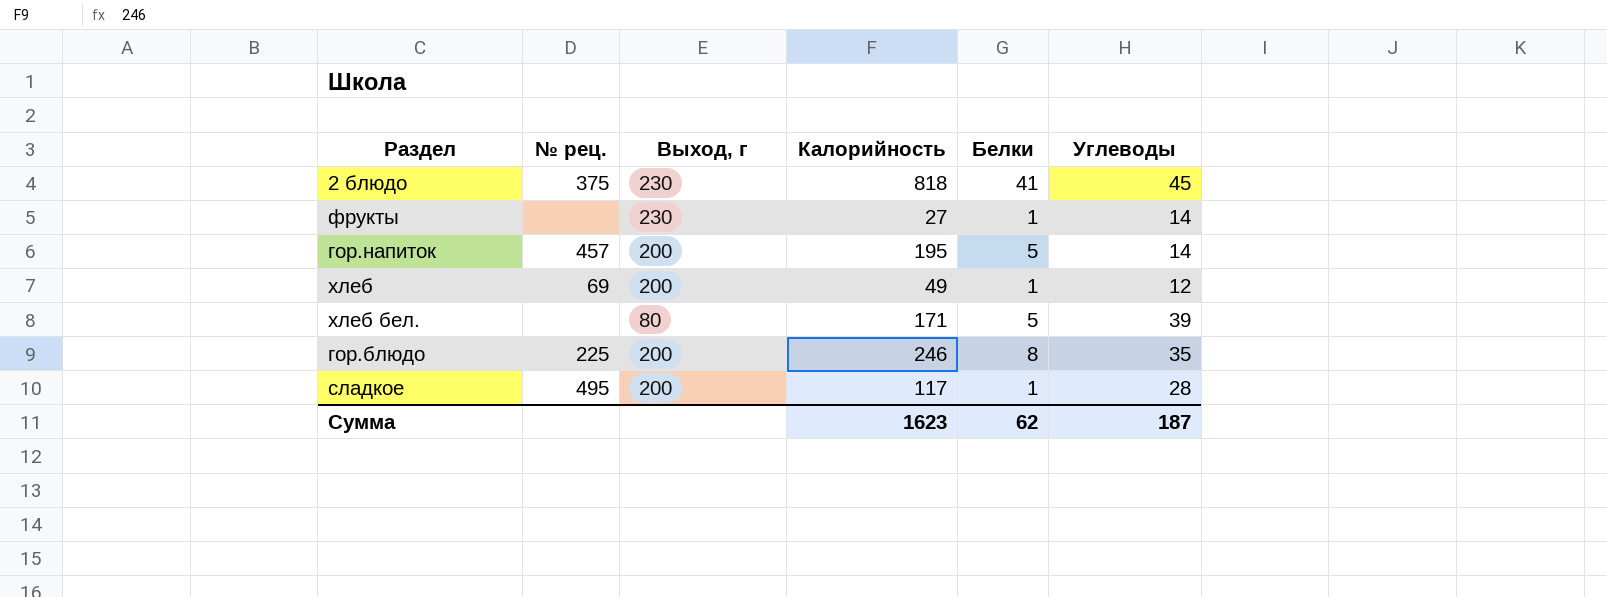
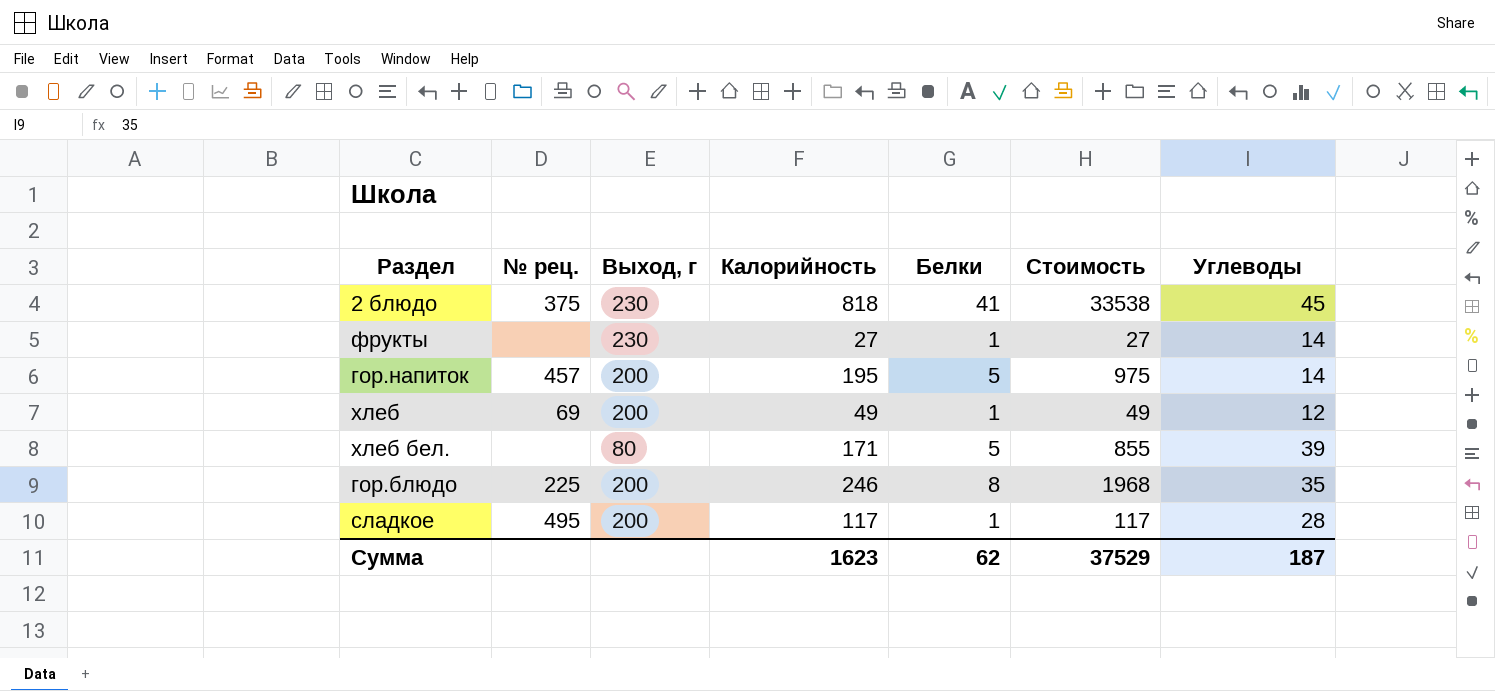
column Стоимость | formula: none -> [Калорийность] * [Белки]

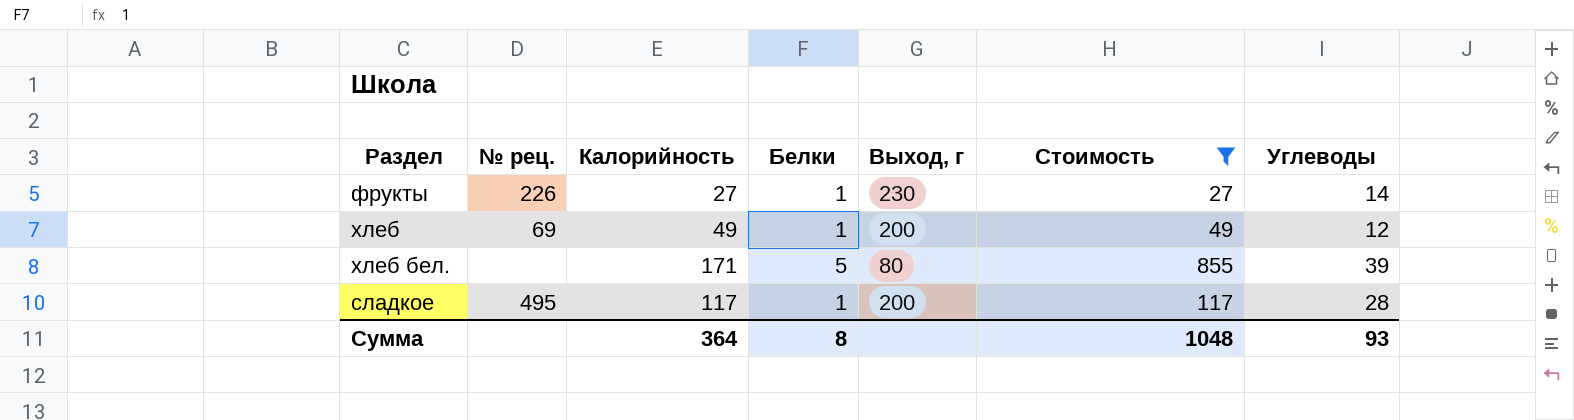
filter: none -> Стоимость <= 855
column Выход, г | position: 3 -> 5
фрукты | № рец.: none -> 226
Сумма | Калорийность: 1623 -> 364
Сумма | Белки: 62 -> 8
Сумма | Стоимость: 37529 -> 1048
Сумма | Углеводы: 187 -> 93

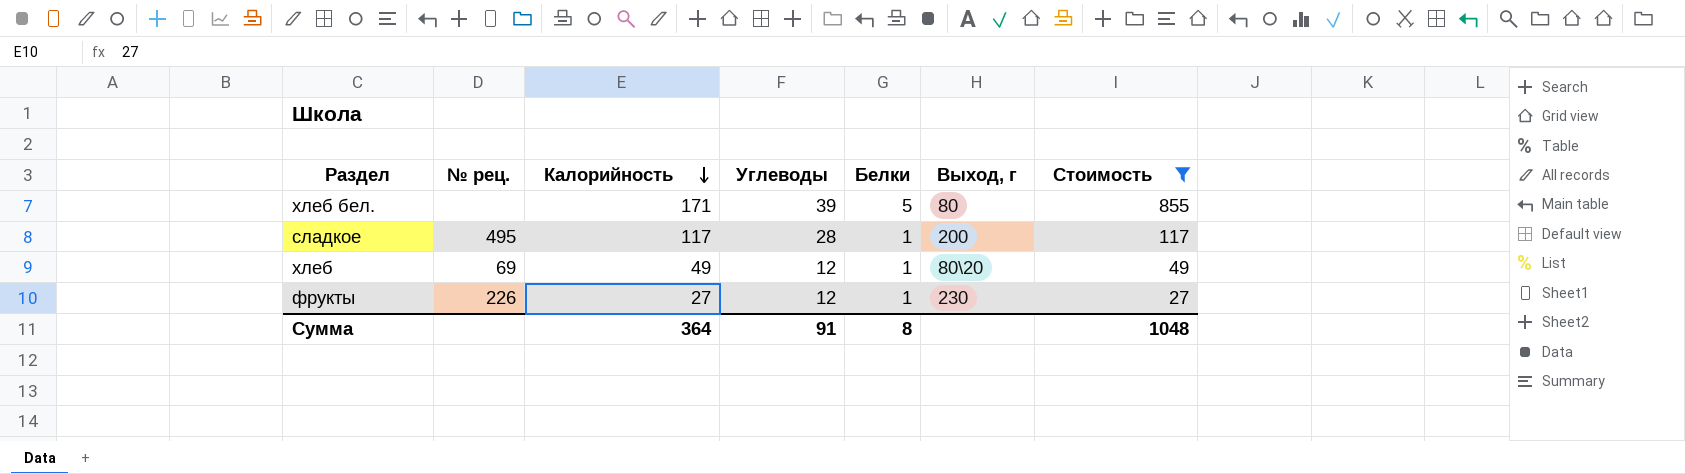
row order: none -> Калорийность descending
column Углеводы | position: 7 -> 4
хлеб | Выход, г: 200 -> 80\20
фрукты | Углеводы: 14 -> 12
Сумма | Углеводы: 93 -> 91

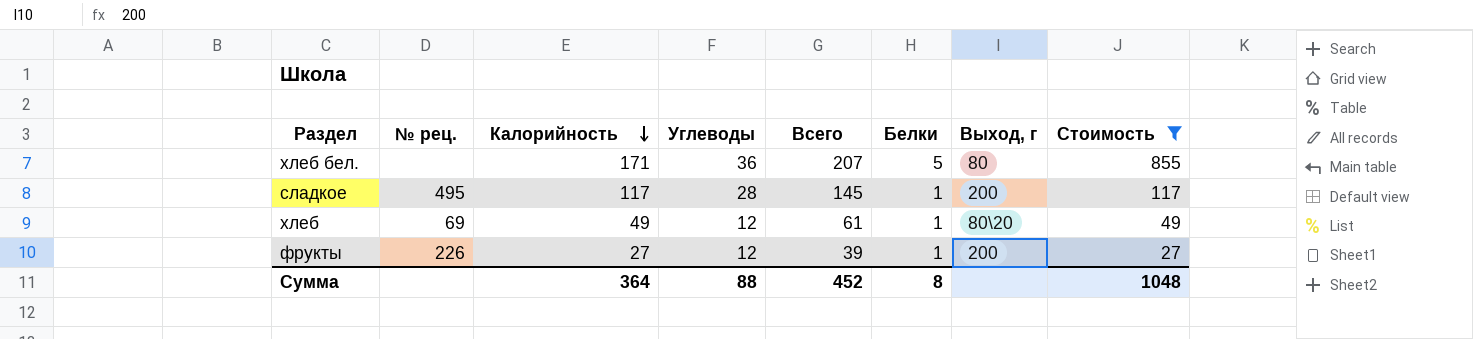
column Всего | formula: none -> [Калорийность] + [Углеводы]
хлеб бел. | Углеводы: 39 -> 36
фрукты | Выход, г: 230 -> 200
Сумма | Углеводы: 91 -> 88

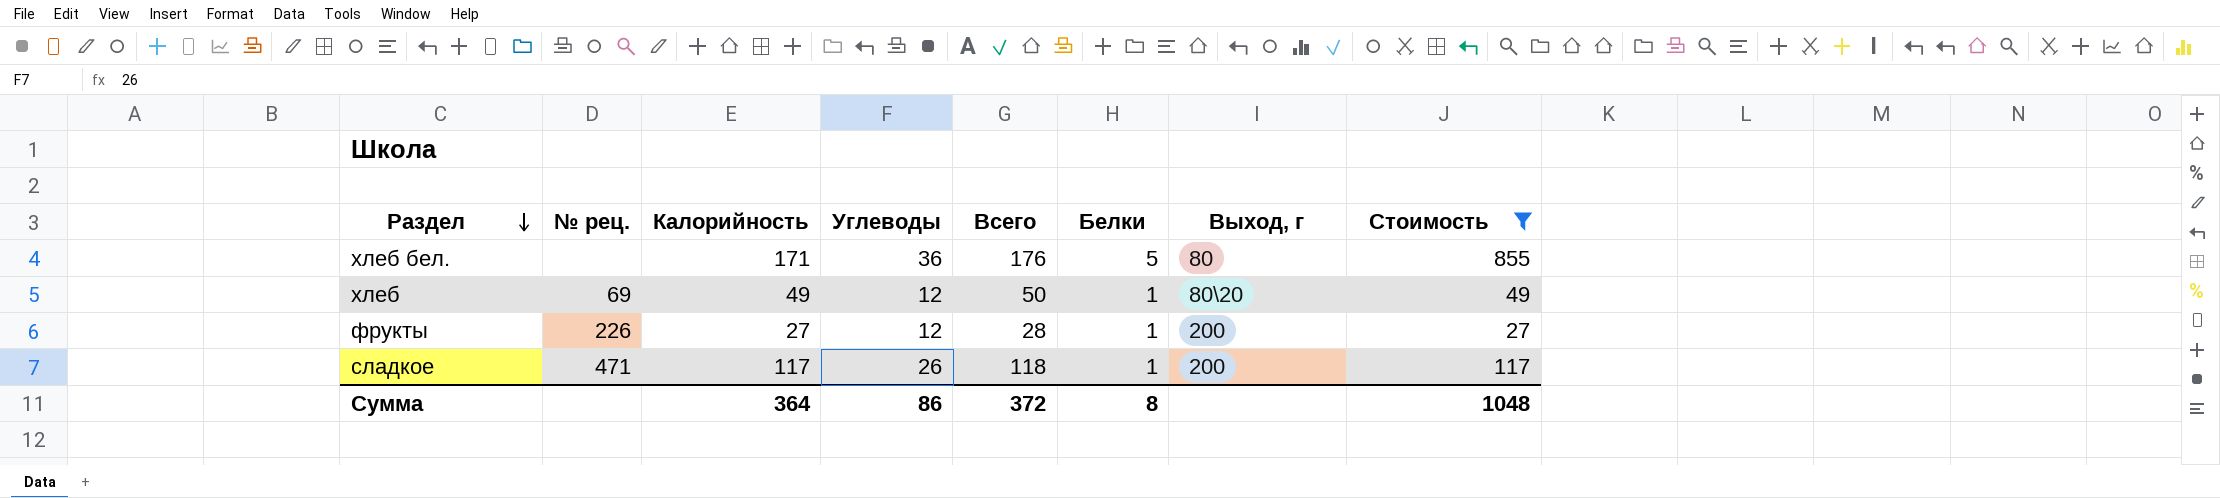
row order: Калорийность descending -> Раздел descending
column Всего | formula: [Калорийность] + [Углеводы] -> [Калорийность] + [Белки]
сладкое | № рец.: 495 -> 471
сладкое | Углеводы: 28 -> 26
Сумма | Углеводы: 88 -> 86
Сумма | Всего: 452 -> 372

